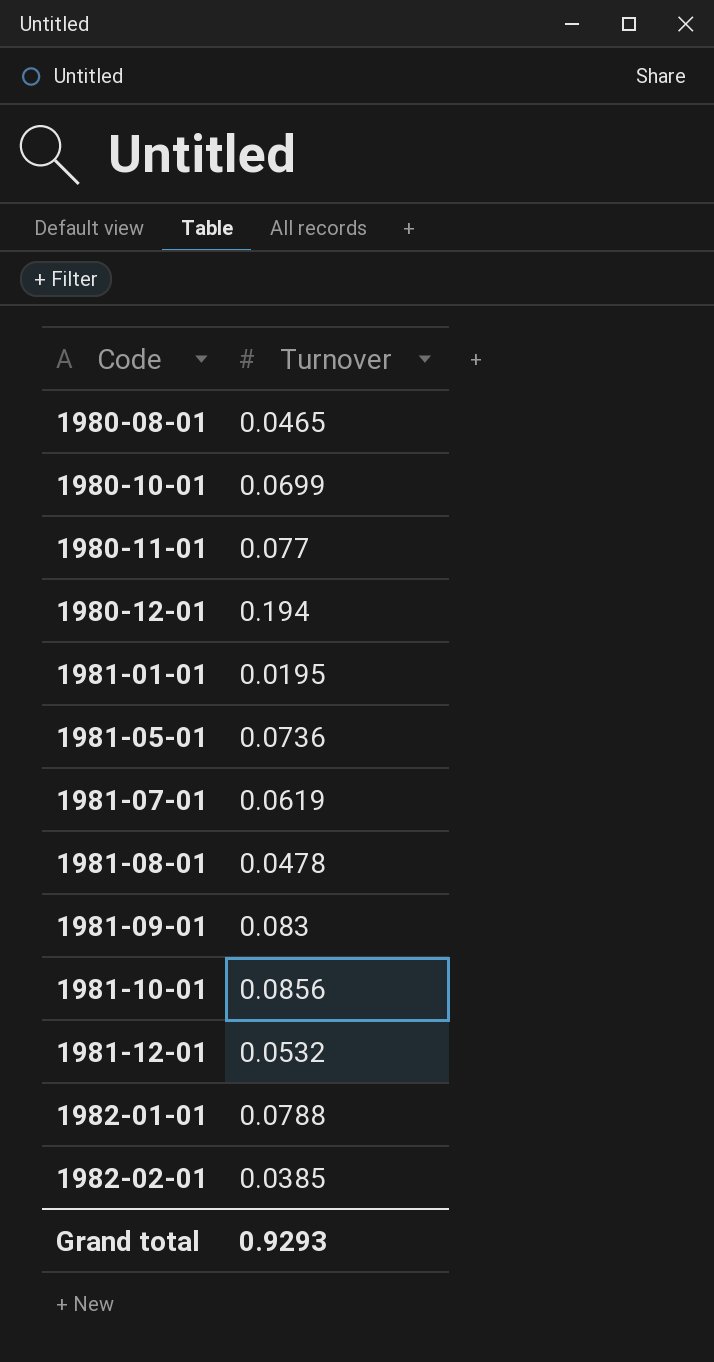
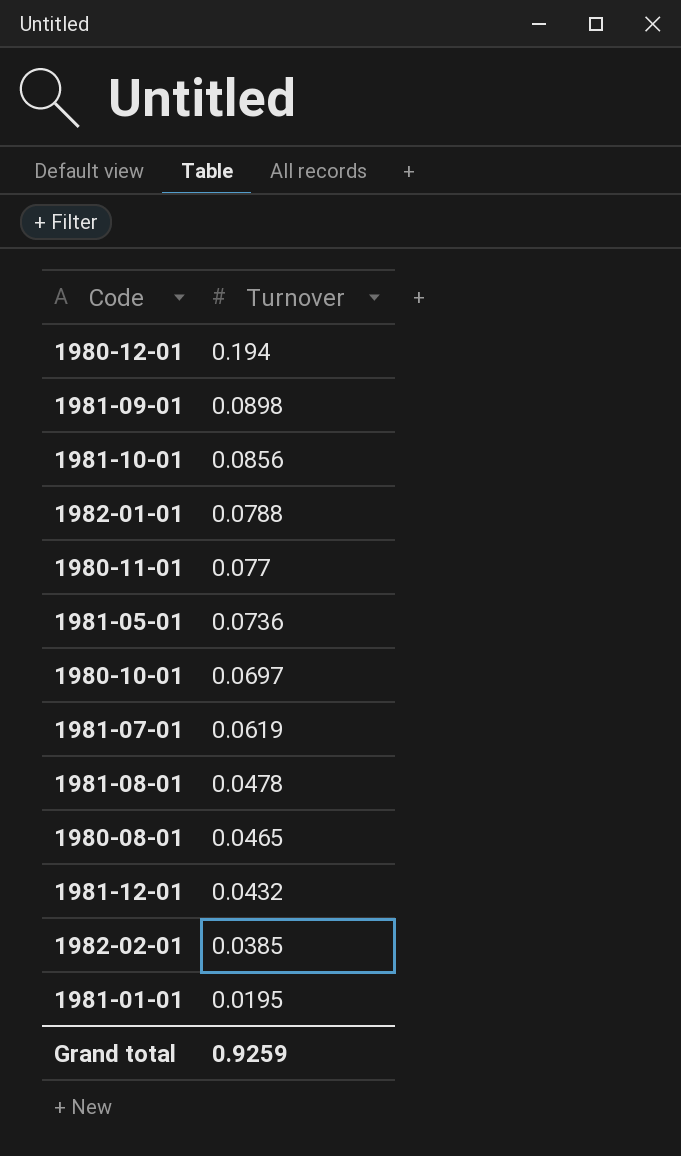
row order: Code ascending -> Turnover descending
1981-09-01 | Turnover: 0.083 -> 0.0898
1980-10-01 | Turnover: 0.0699 -> 0.0697
1981-12-01 | Turnover: 0.0532 -> 0.0432
Grand total | Turnover: 0.9293 -> 0.9259

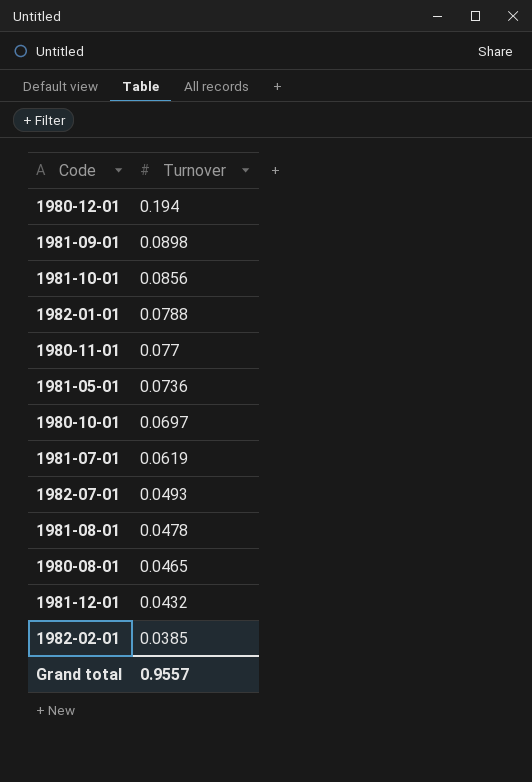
row 1981-01-01: 0.0195 -> none
row 1982-07-01: none -> 0.0493
Grand total | Turnover: 0.9259 -> 0.9557

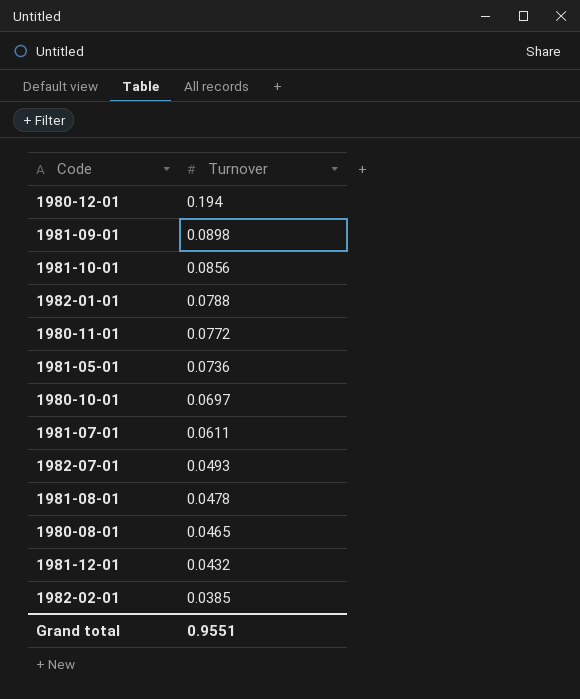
1980-11-01 | Turnover: 0.077 -> 0.0772
1981-07-01 | Turnover: 0.0619 -> 0.0611
Grand total | Turnover: 0.9557 -> 0.9551

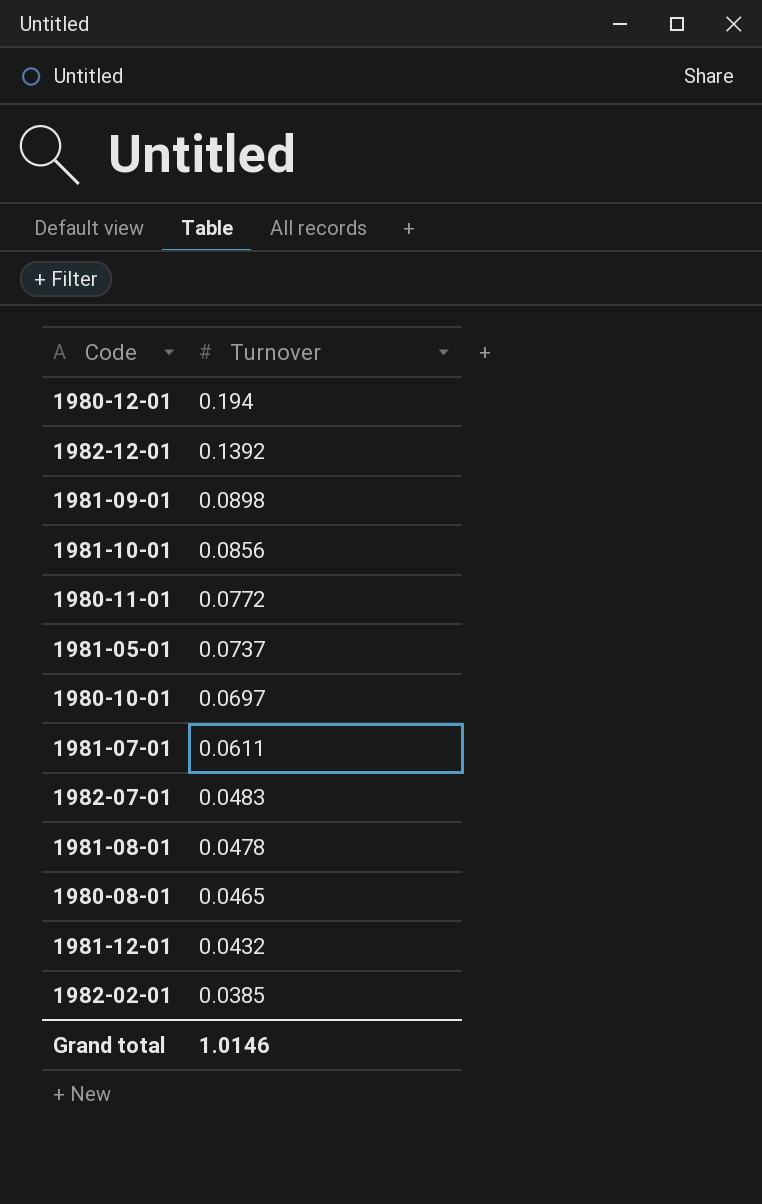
row 1982-01-01: 0.0788 -> none
row 1982-12-01: none -> 0.1392
1981-05-01 | Turnover: 0.0736 -> 0.0737
1982-07-01 | Turnover: 0.0493 -> 0.0483
Grand total | Turnover: 0.9551 -> 1.0146

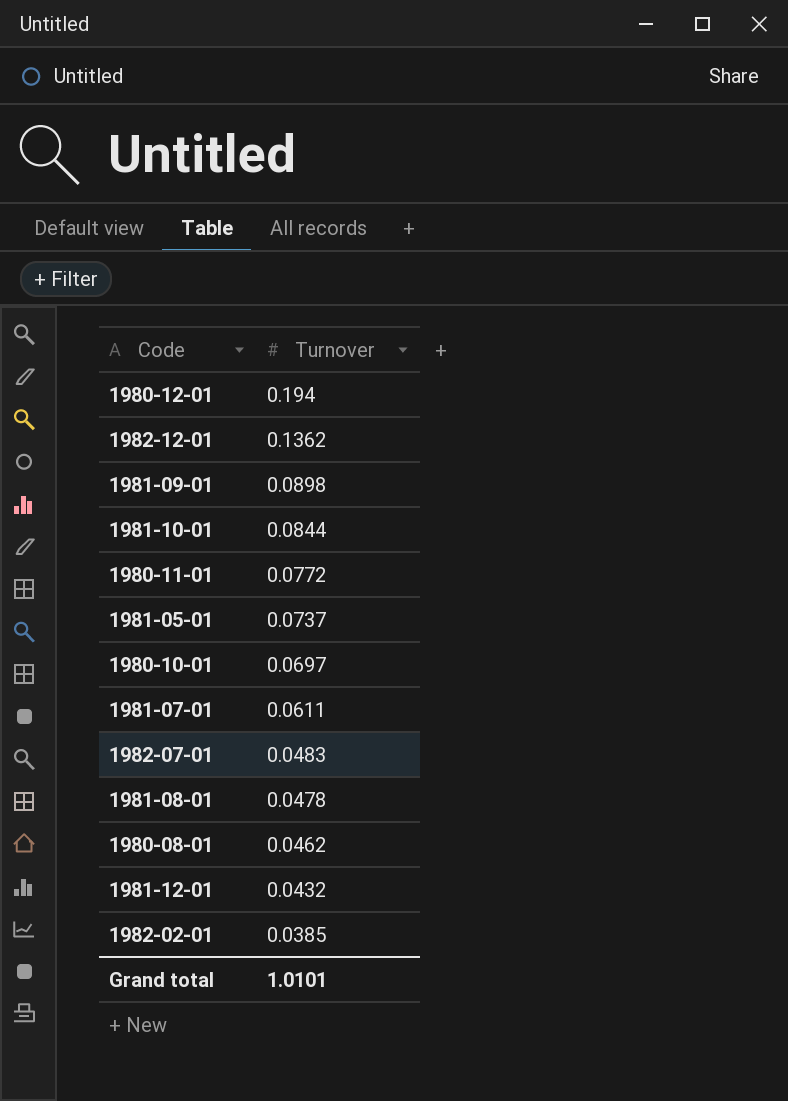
1982-12-01 | Turnover: 0.1392 -> 0.1362
1981-10-01 | Turnover: 0.0856 -> 0.0844
1980-08-01 | Turnover: 0.0465 -> 0.0462
Grand total | Turnover: 1.0146 -> 1.0101

